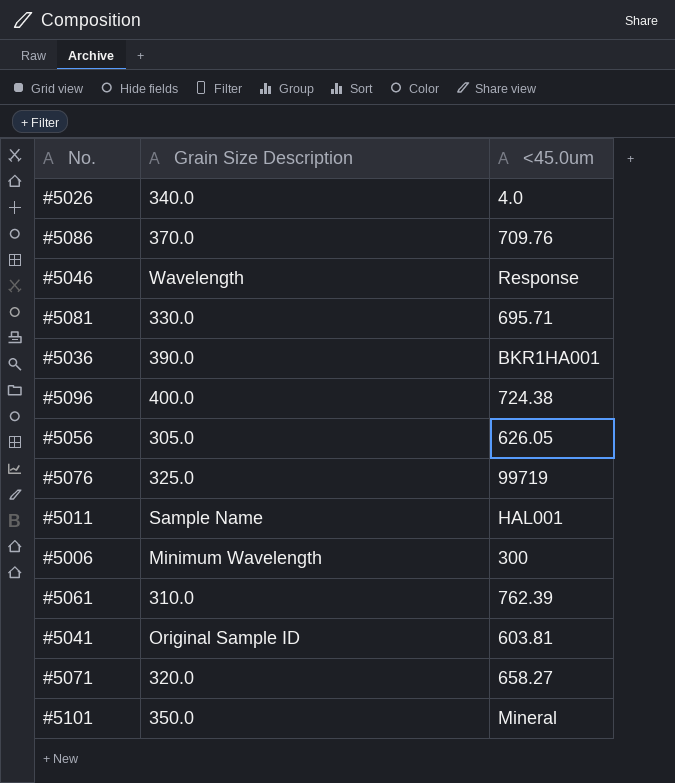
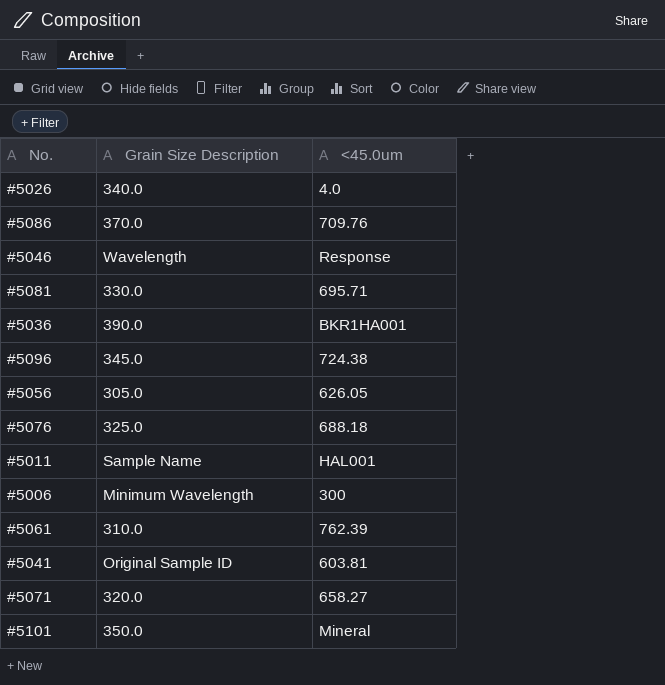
#5096 | Grain Size Description: 400.0 -> 345.0
#5076 | <45.0um: 99719 -> 688.18

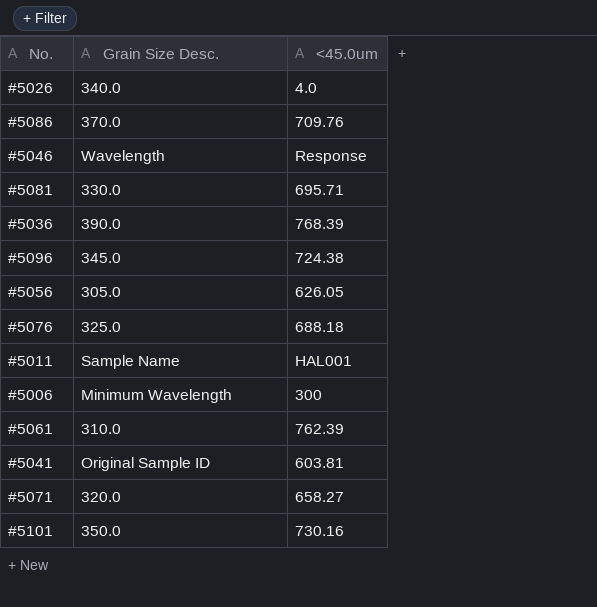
column name: Grain Size Description -> Grain Size Desc.
#5036 | <45.0um: BKR1HA001 -> 768.39
#5101 | <45.0um: Mineral -> 730.16

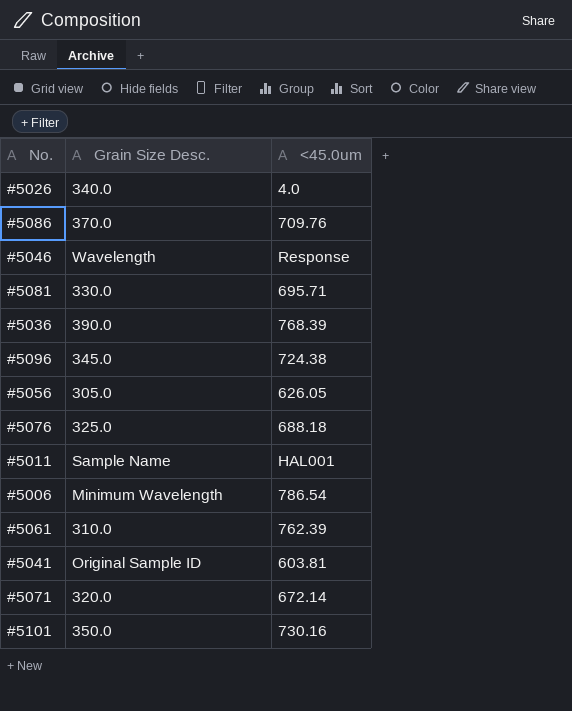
#5006 | <45.0um: 300 -> 786.54
#5071 | <45.0um: 658.27 -> 672.14

